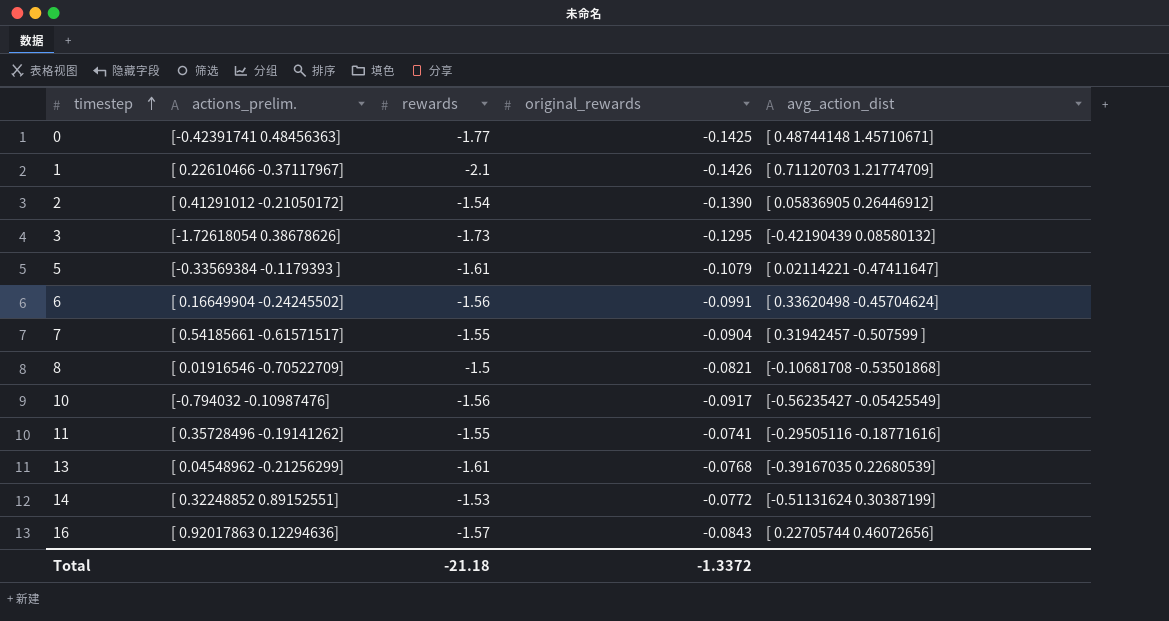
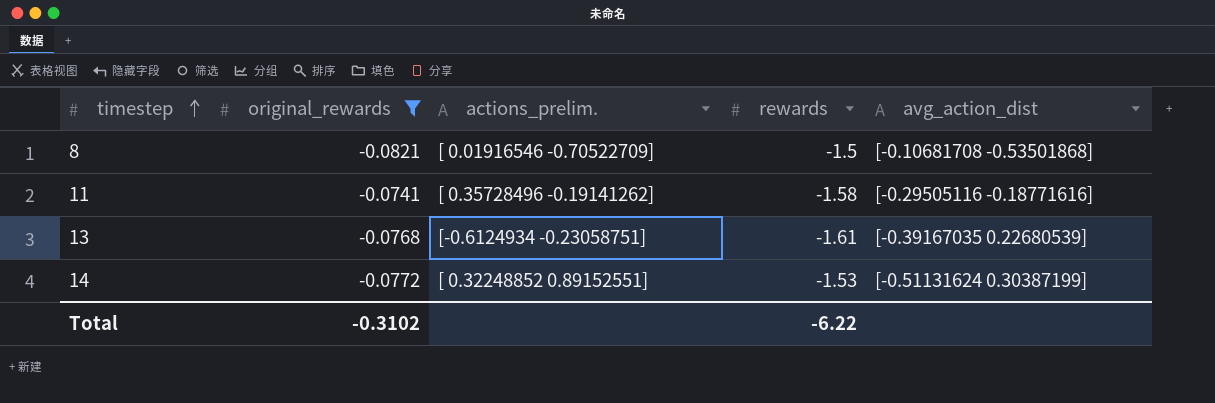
filter: none -> original_rewards >= -0.0821
column original_rewards | position: 4 -> 2
11 | rewards: -1.55 -> -1.58
13 | actions_prelim.: [ 0.04548962 -0.21256299] -> [-0.6124934 -0.23058751]
Total | original_rewards: -1.3372 -> -0.3102
Total | rewards: -21.18 -> -6.22

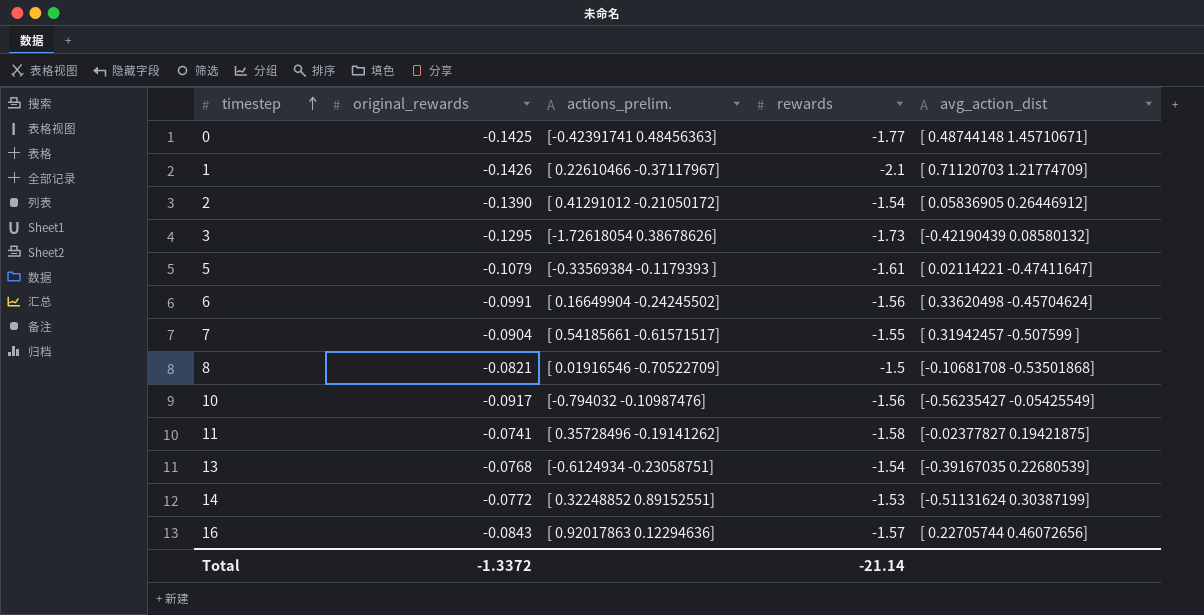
filter: original_rewards >= -0.0821 -> none
11 | avg_action_dist: [-0.29505116 -0.18771616] -> [-0.02377827 0.19421875]
13 | rewards: -1.61 -> -1.54
Total | original_rewards: -0.3102 -> -1.3372
Total | rewards: -6.22 -> -21.14

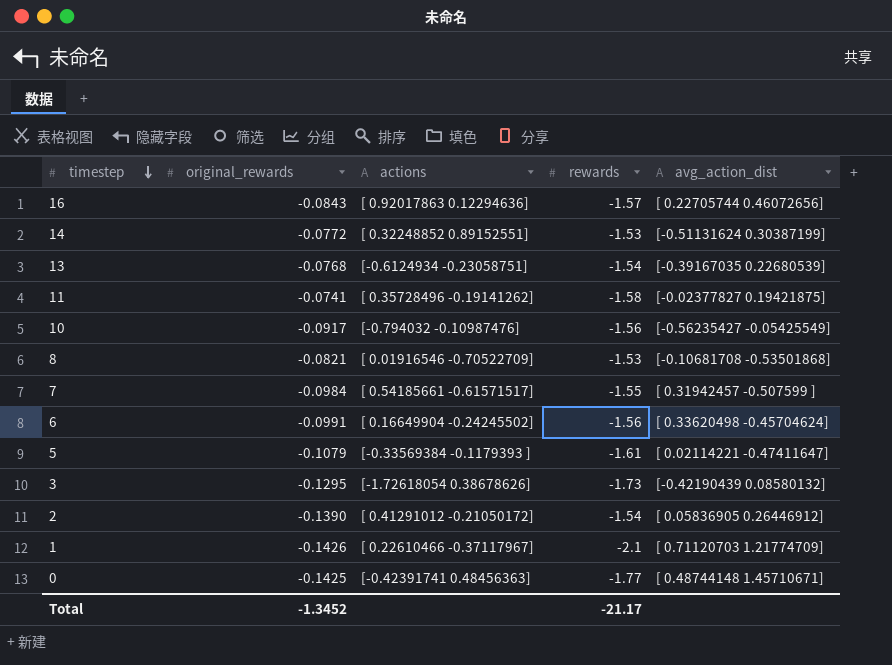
row order: timestep ascending -> timestep descending
column name: actions_prelim. -> actions
8 | rewards: -1.5 -> -1.53
7 | original_rewards: -0.0904 -> -0.0984
Total | original_rewards: -1.3372 -> -1.3452
Total | rewards: -21.14 -> -21.17

